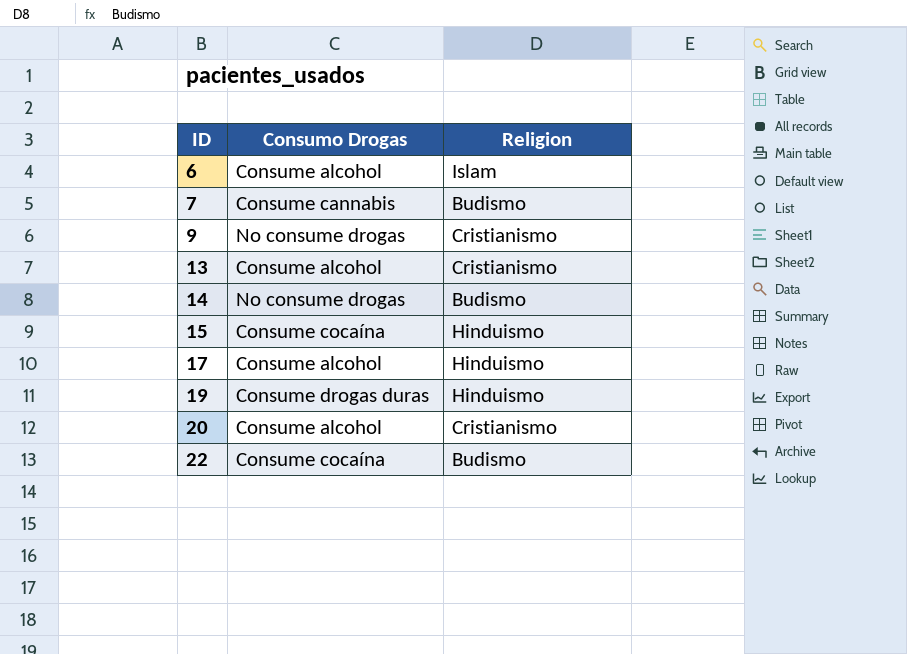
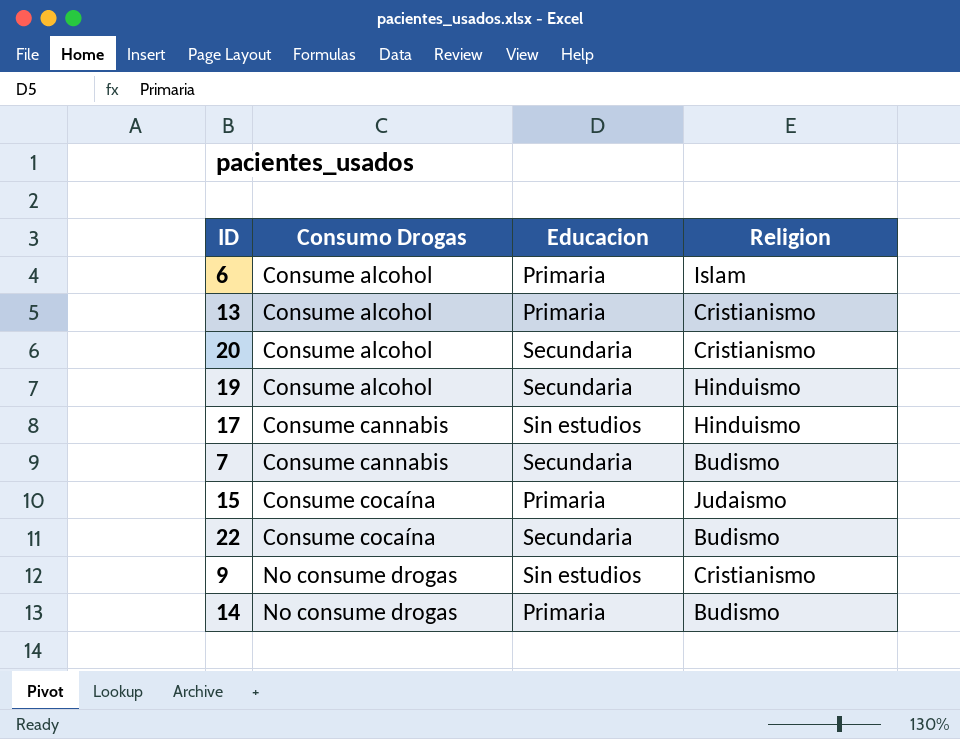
row order: ID ascending -> Consumo Drogas ascending
column Educacion | position: none -> 3
19 | Consumo Drogas: Consume drogas duras -> Consume alcohol
17 | Consumo Drogas: Consume alcohol -> Consume cannabis
15 | Religion: Hinduismo -> Judaismo

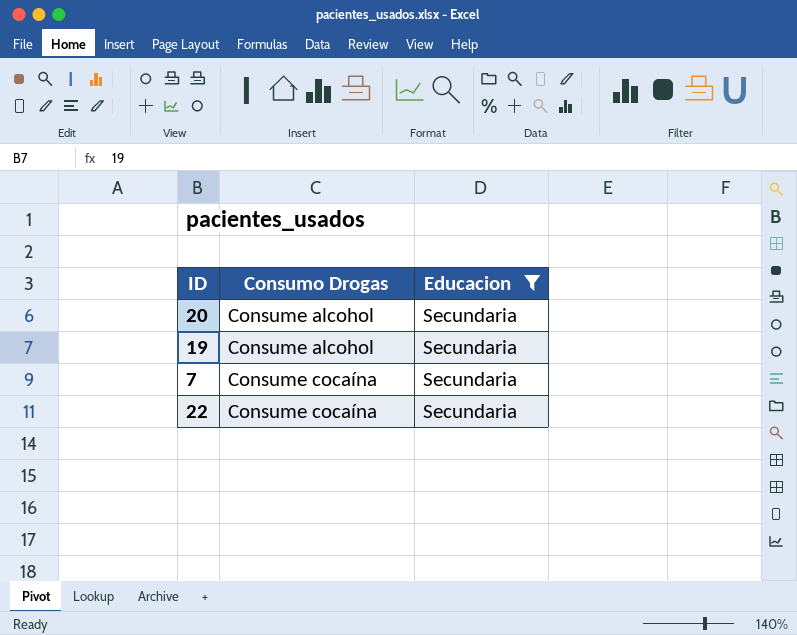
filter: none -> Educacion = Secundaria
column Religion | position: 4 -> none
7 | Consumo Drogas: Consume cannabis -> Consume cocaína

